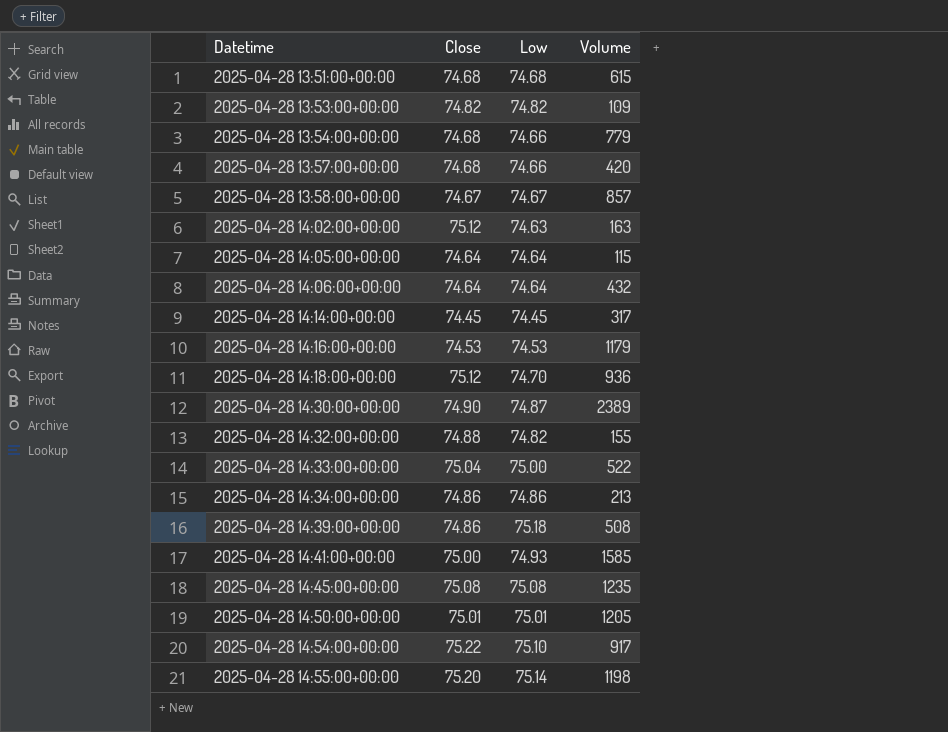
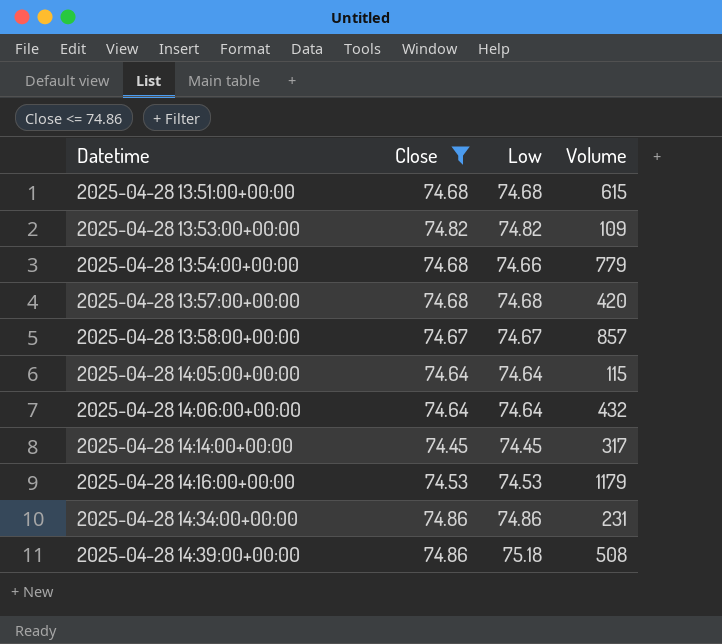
filter: none -> Close <= 74.86
2025-04-28 13:57:00+00:00 | Low: 74.66 -> 74.68
2025-04-28 14:34:00+00:00 | Volume: 213 -> 231

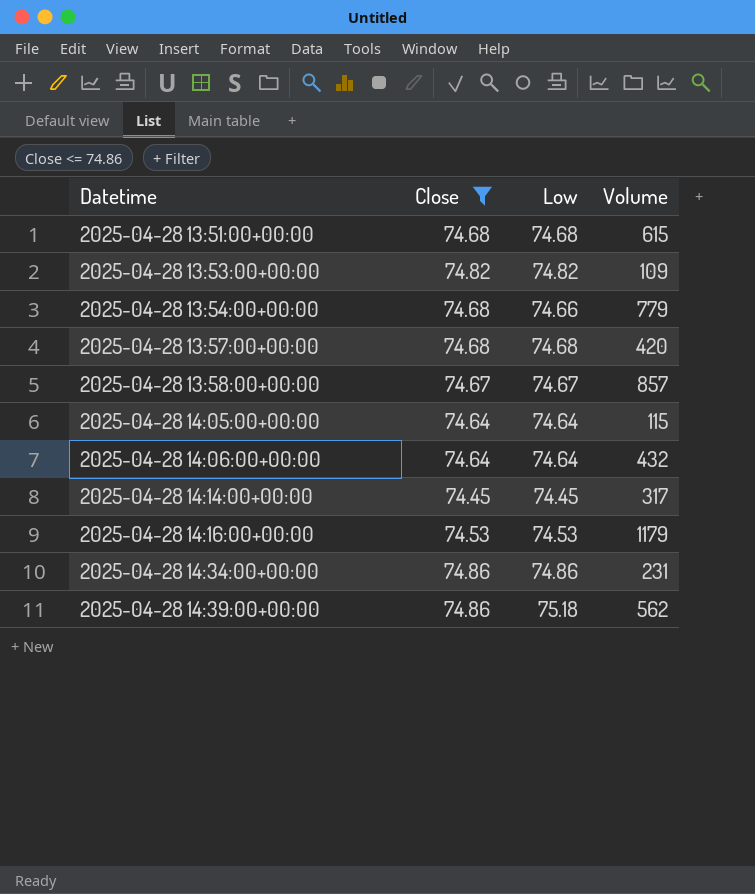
2025-04-28 14:39:00+00:00 | Volume: 508 -> 562

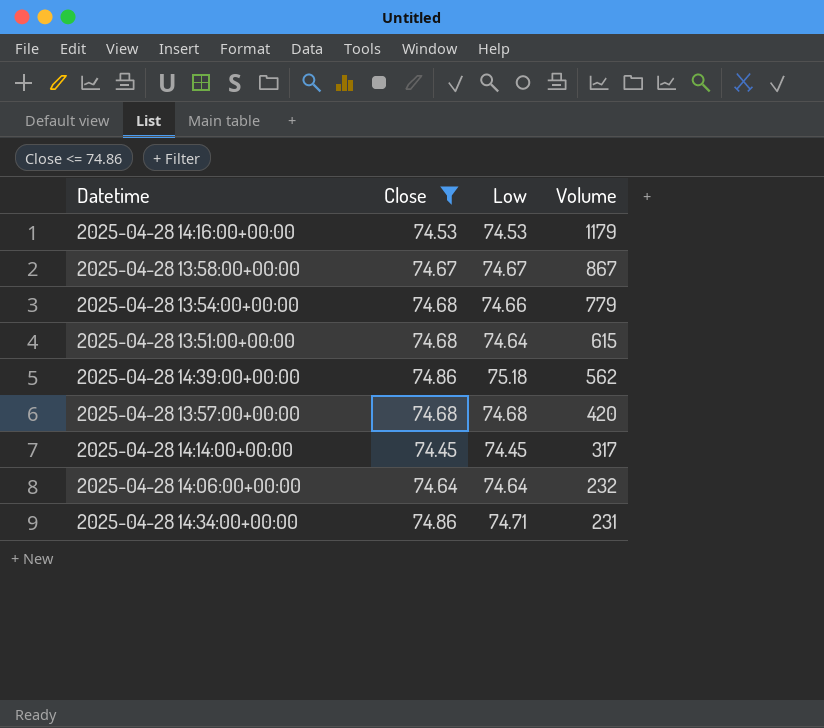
row order: Datetime ascending -> Volume descending
row 2025-04-28 13:53:00+00:00: 74.82 | 74.82 | 109 -> none
row 2025-04-28 14:05:00+00:00: 74.64 | 74.64 | 115 -> none
2025-04-28 13:58:00+00:00 | Volume: 857 -> 867
2025-04-28 13:51:00+00:00 | Low: 74.68 -> 74.64
2025-04-28 14:06:00+00:00 | Volume: 432 -> 232
2025-04-28 14:34:00+00:00 | Low: 74.86 -> 74.71

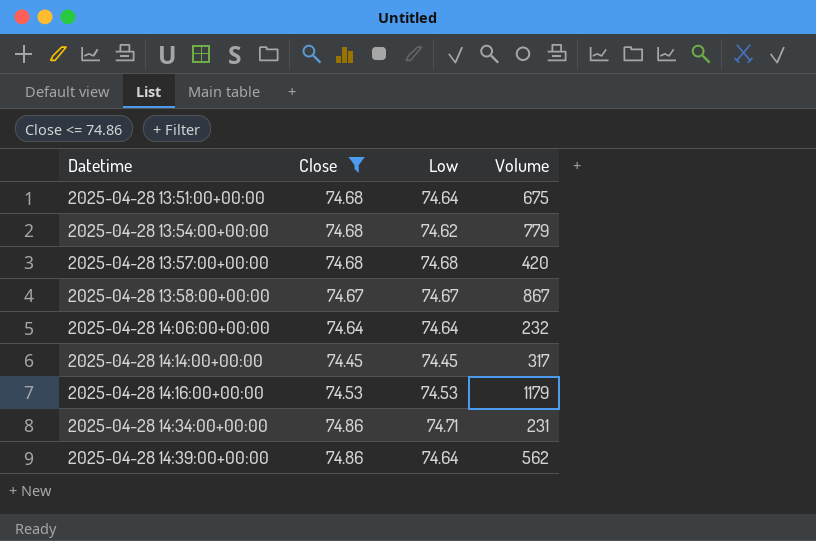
row order: Volume descending -> Datetime ascending
2025-04-28 13:51:00+00:00 | Volume: 615 -> 675
2025-04-28 13:54:00+00:00 | Low: 74.66 -> 74.62
2025-04-28 14:39:00+00:00 | Low: 75.18 -> 74.64

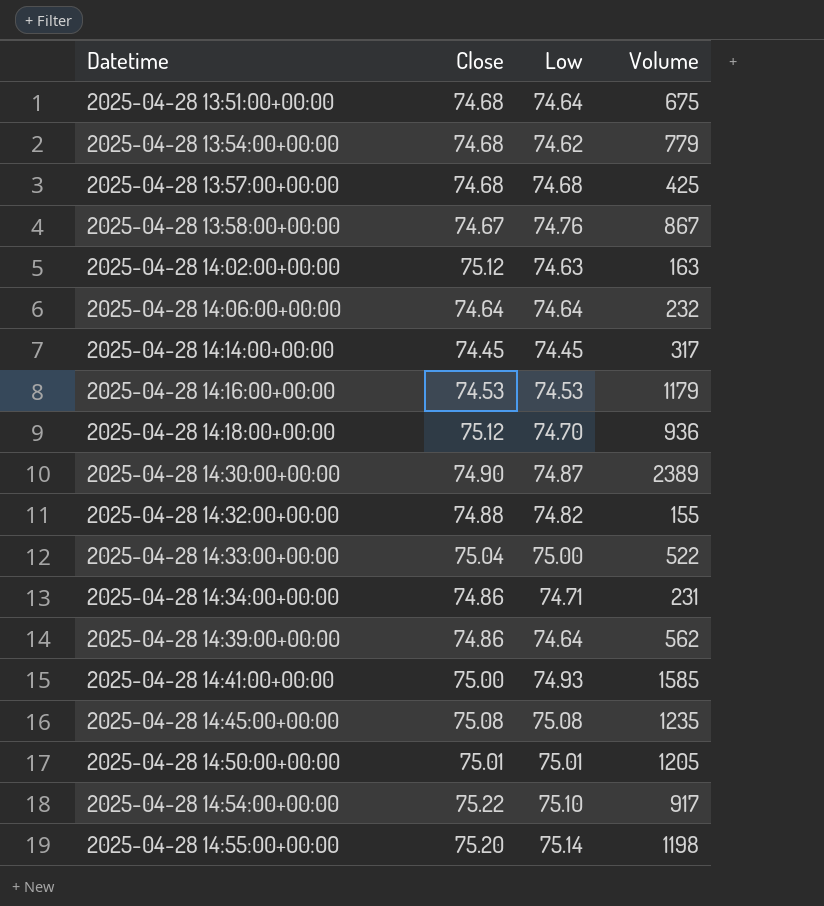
filter: Close <= 74.86 -> none
2025-04-28 13:57:00+00:00 | Volume: 420 -> 425
2025-04-28 13:58:00+00:00 | Low: 74.67 -> 74.76

